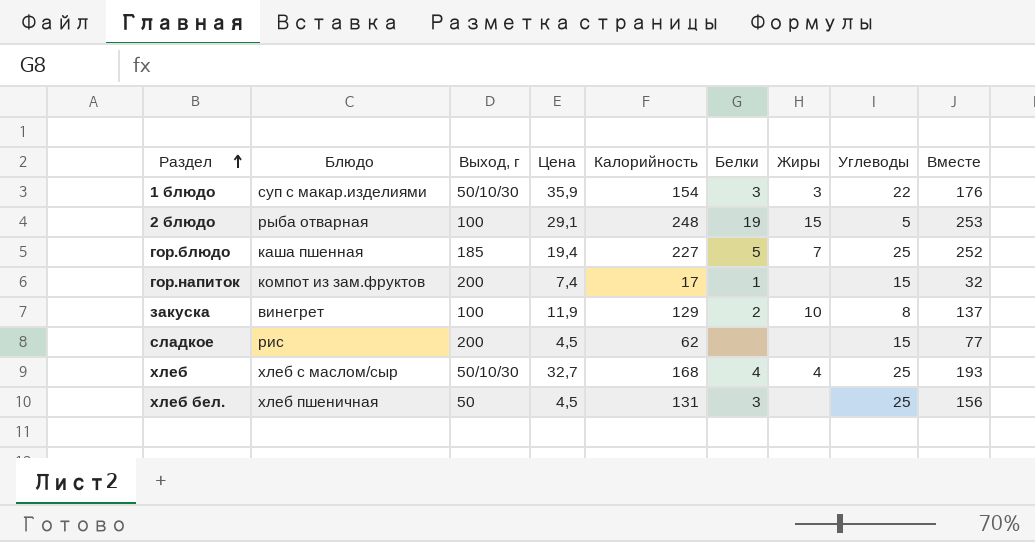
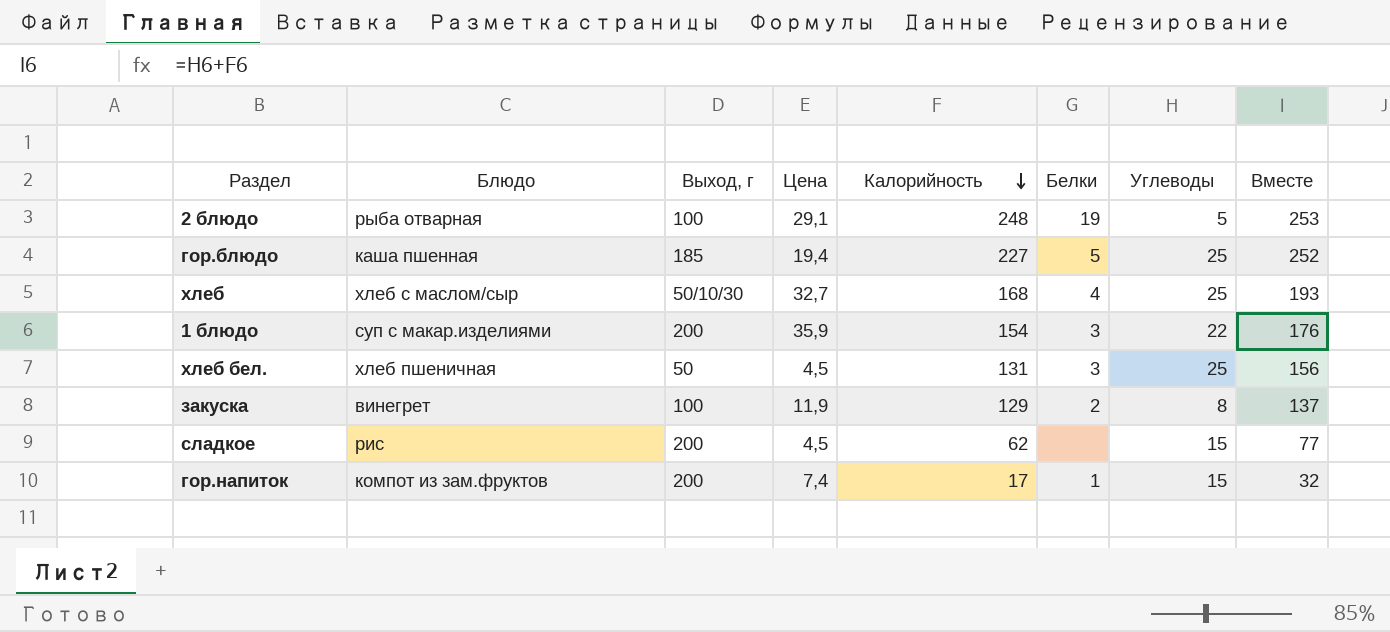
row order: Раздел ascending -> Калорийность descending
column Жиры | position: 7 -> none
1 блюдо | Выход, г: 50/10/30 -> 200

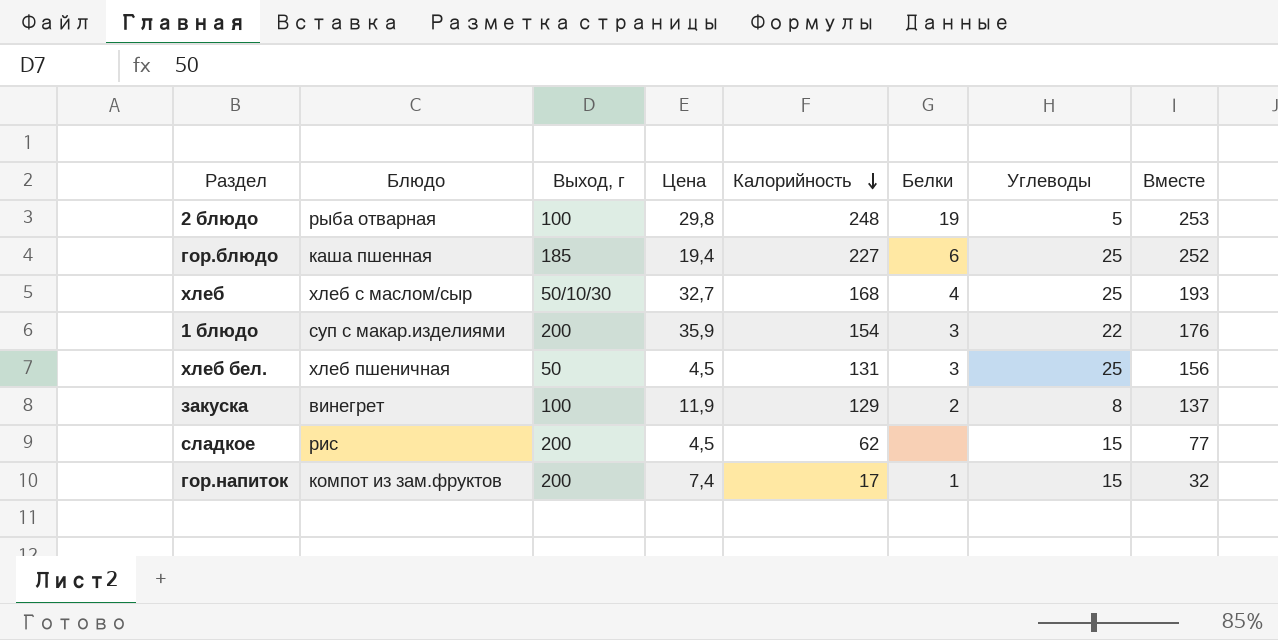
2 блюдо | Цена: 29,1 -> 29,8
гор.блюдо | Белки: 5 -> 6

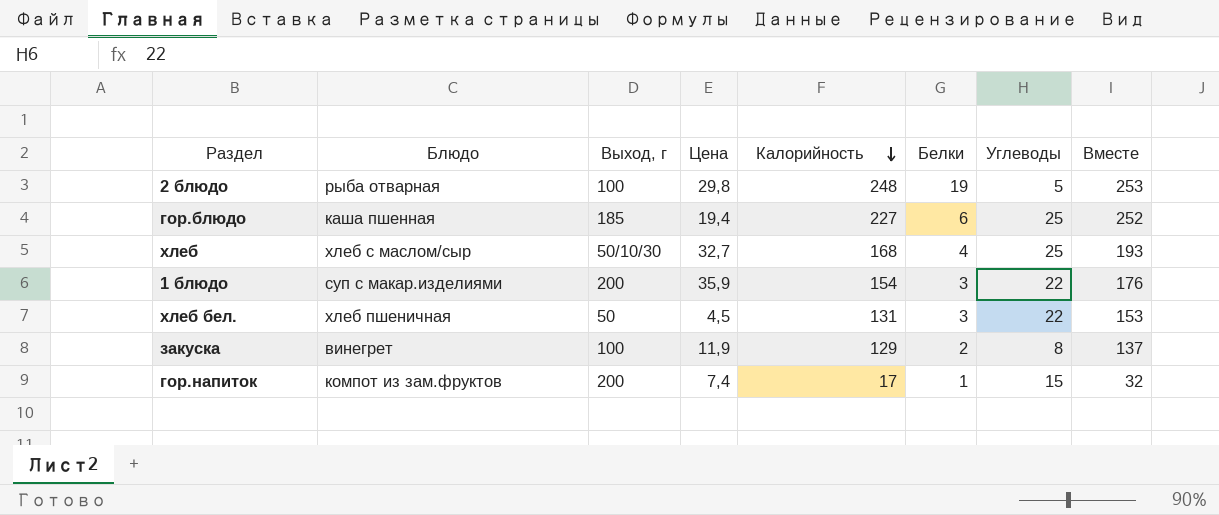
row сладкое: рис | 200 | 4,5 | 62 | none | 15 | 77 -> none
хлеб бел. | Углеводы: 25 -> 22
хлеб бел. | Вместе: 156 -> 153

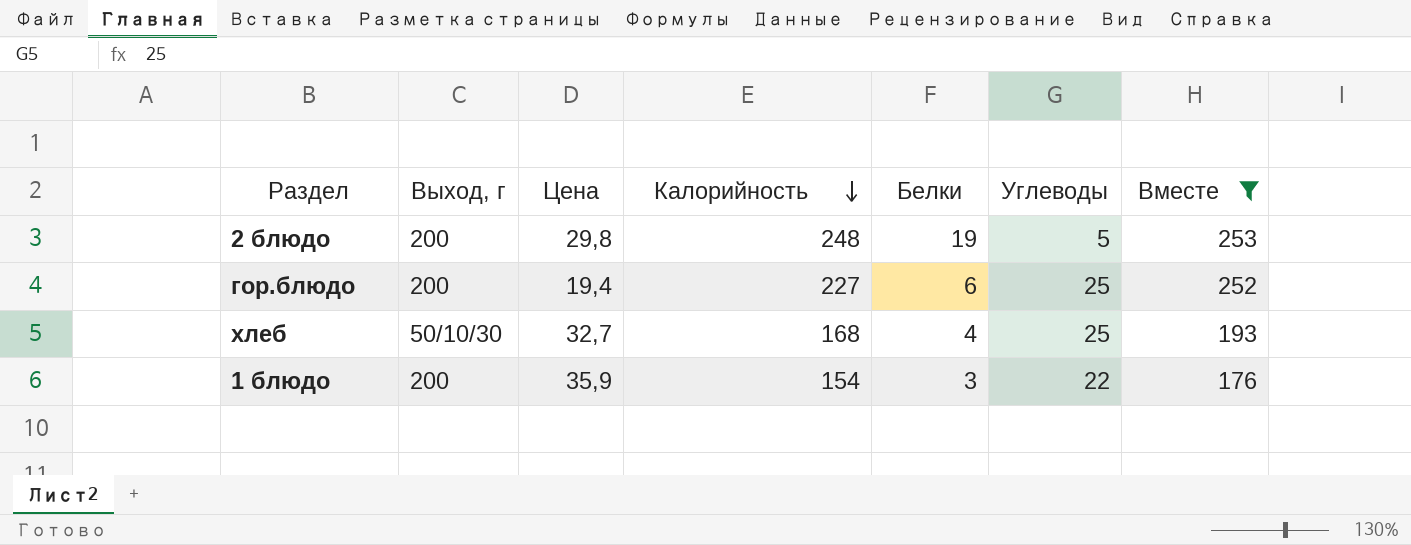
filter: none -> Вместе >= 176
column Блюдо | position: 2 -> none
2 блюдо | Выход, г: 100 -> 200
гор.блюдо | Выход, г: 185 -> 200

